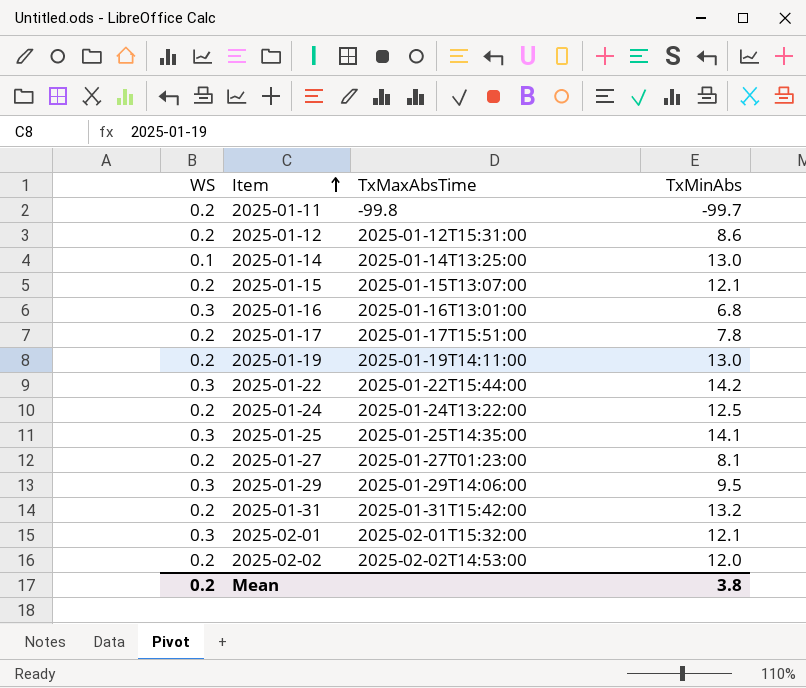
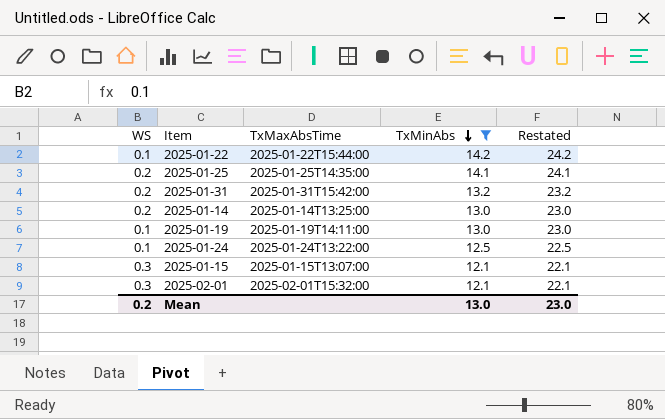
filter: none -> TxMinAbs >= 12.1
row order: Item ascending -> TxMinAbs descending
column Restated | formula: none -> [TxMinAbs] + 10
2025-01-22 | WS: 0.3 -> 0.1
2025-01-25 | WS: 0.3 -> 0.2
2025-01-14 | WS: 0.1 -> 0.2
2025-01-19 | WS: 0.2 -> 0.1
2025-01-24 | WS: 0.2 -> 0.1
2025-01-15 | WS: 0.2 -> 0.3
Mean | TxMinAbs: 3.8 -> 13.0

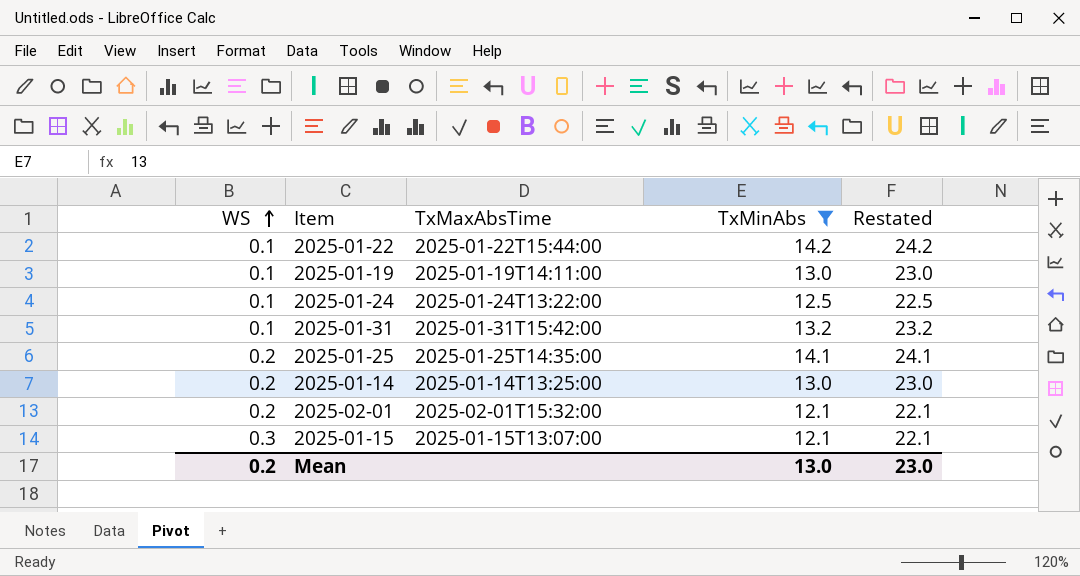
row order: TxMinAbs descending -> WS ascending
2025-01-31 | WS: 0.2 -> 0.1
2025-02-01 | WS: 0.3 -> 0.2

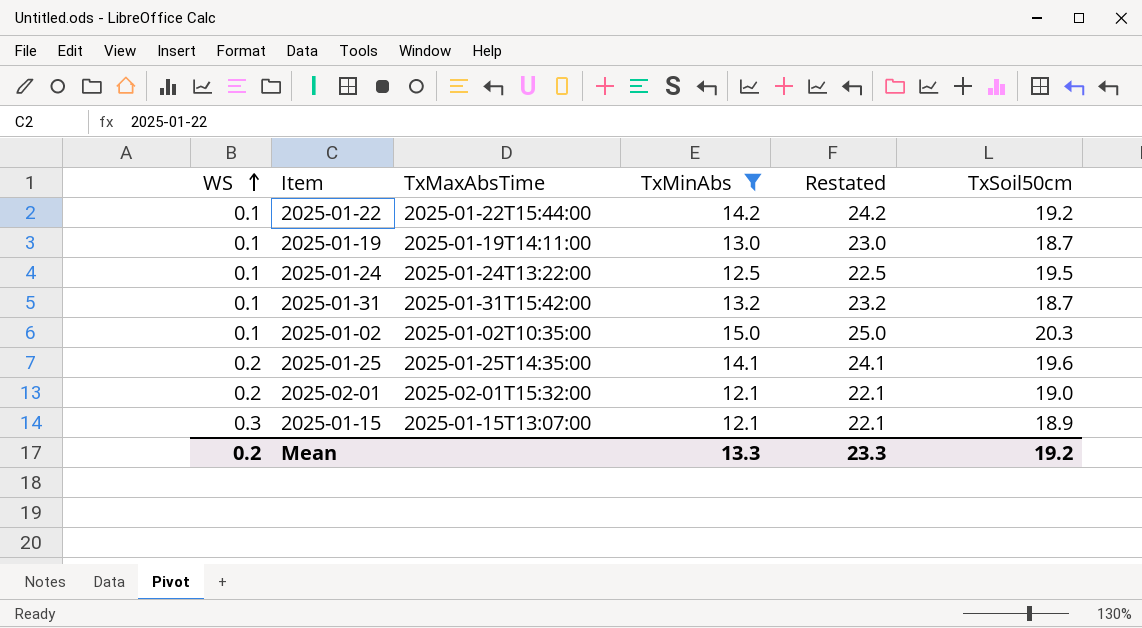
column TxSoil50cm | position: none -> 6
row 2025-01-14: 0.2 | 2025-01-14T13:25:00 | 13.0 | 23.0 -> none
row 2025-01-02: none -> 0.1 | 2025-01-02T10:35:00 | 15.0 | 25.0 | 20.3
Mean | TxMinAbs: 13.0 -> 13.3
Mean | Restated: 23.0 -> 23.3

